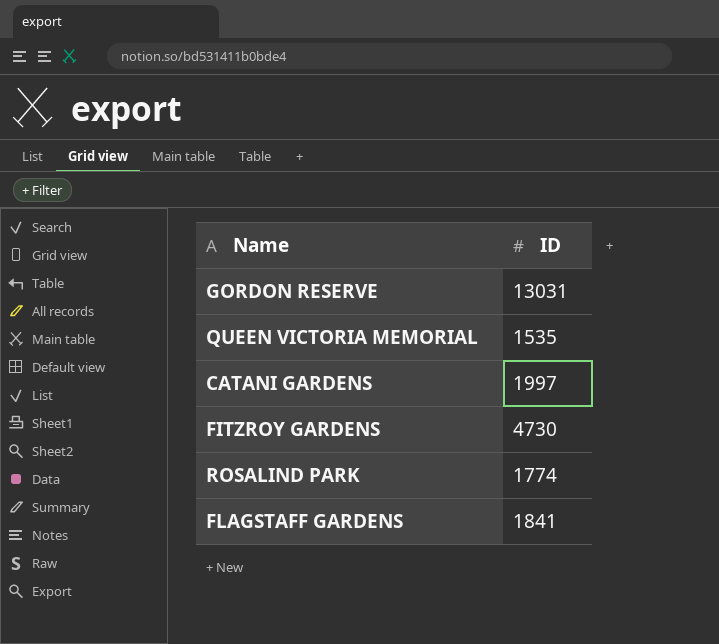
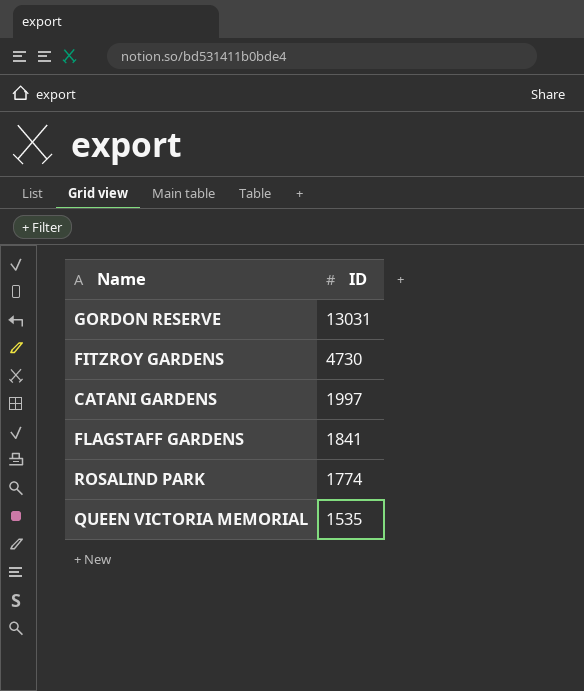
row order: none -> ID descending

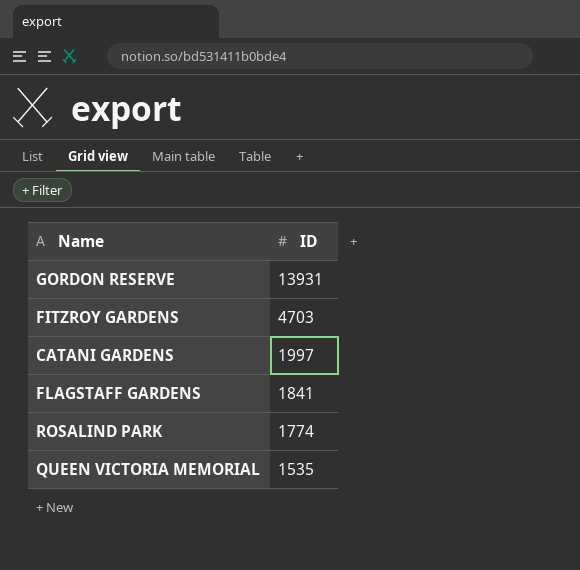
GORDON RESERVE | ID: 13031 -> 13931
FITZROY GARDENS | ID: 4730 -> 4703

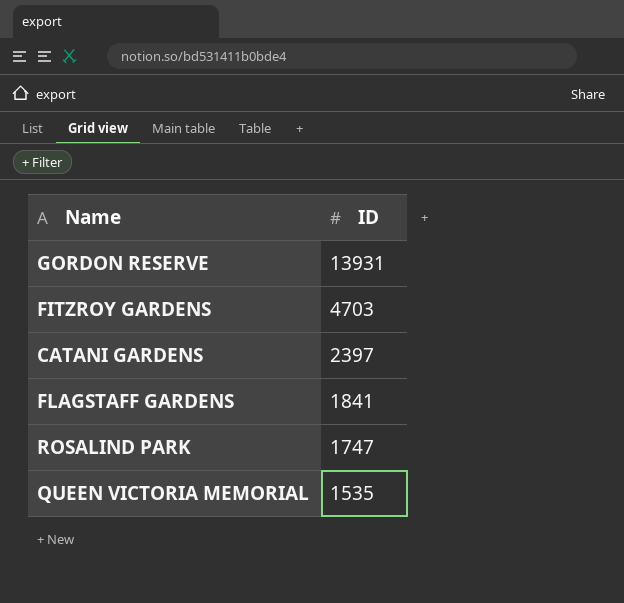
CATANI GARDENS | ID: 1997 -> 2397
ROSALIND PARK | ID: 1774 -> 1747

